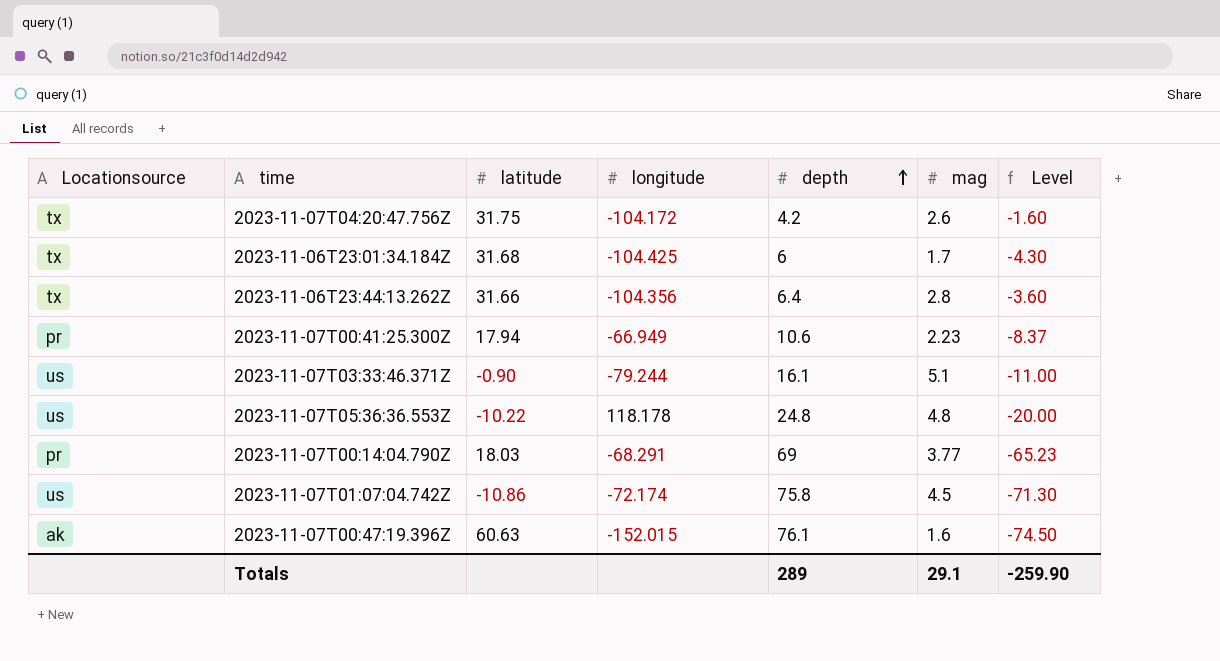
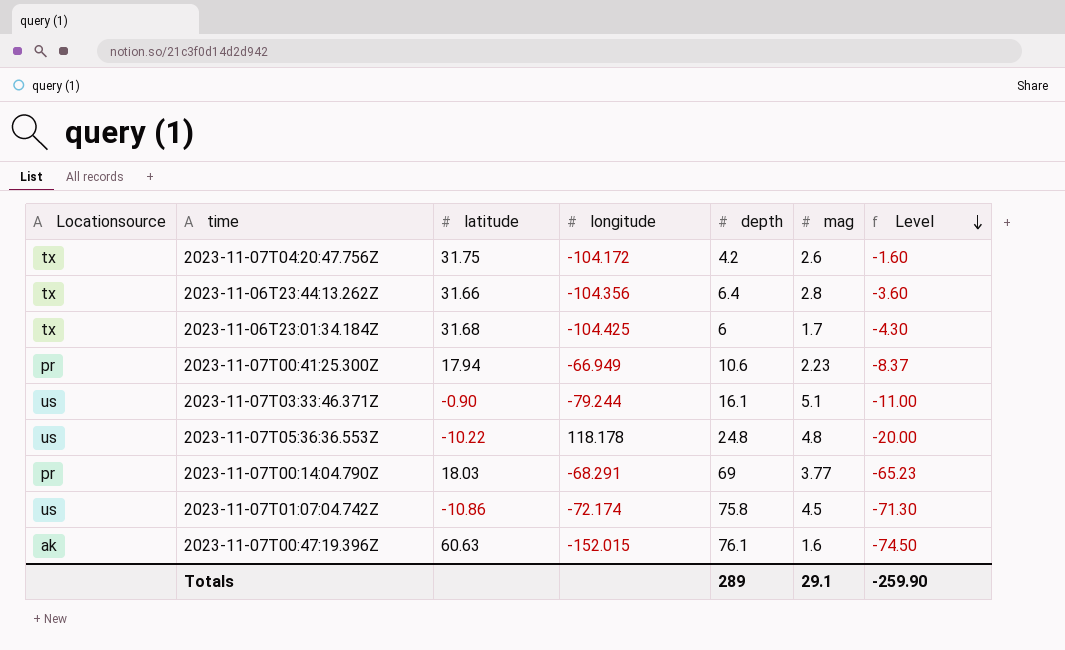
row order: depth ascending -> Level descending

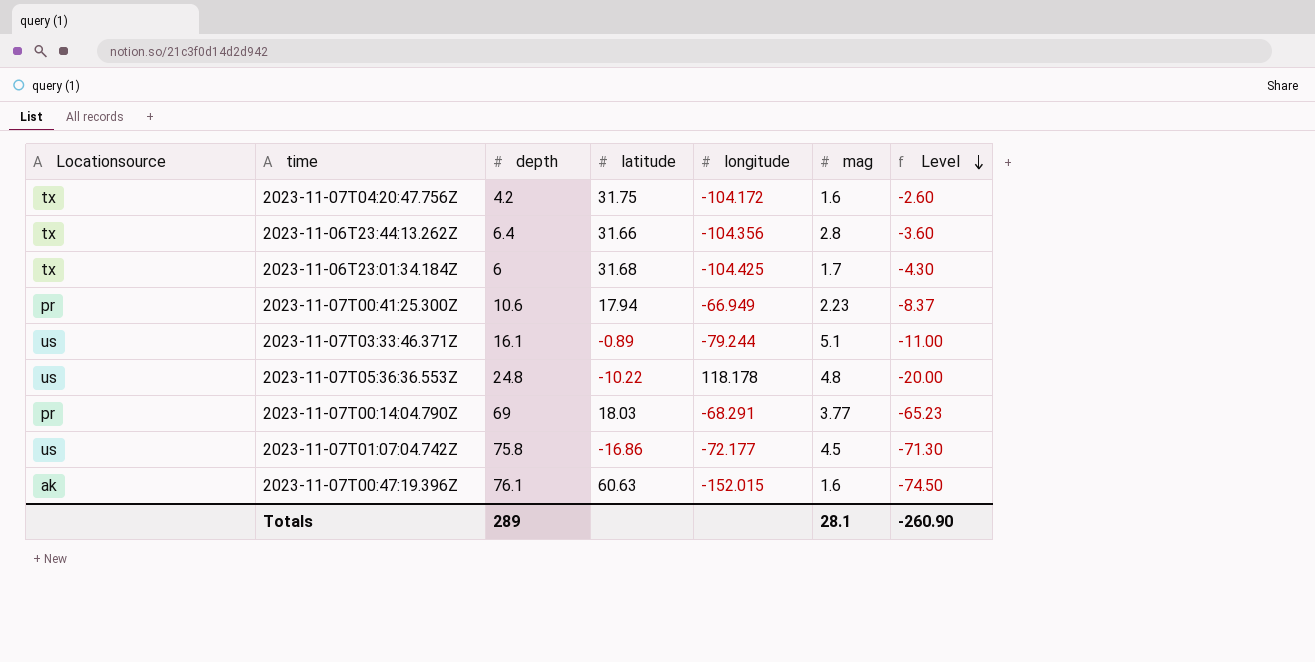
column depth | position: 5 -> 3
2023-11-07T04:20:47.756Z | mag: 2.6 -> 1.6
2023-11-07T04:20:47.756Z | Level: -1.60 -> -2.60
2023-11-07T03:33:46.371Z | latitude: -0.90 -> -0.89
2023-11-07T01:07:04.742Z | latitude: -10.86 -> -16.86
2023-11-07T01:07:04.742Z | longitude: -72.174 -> -72.177
Totals | mag: 29.1 -> 28.1
Totals | Level: -259.90 -> -260.90

